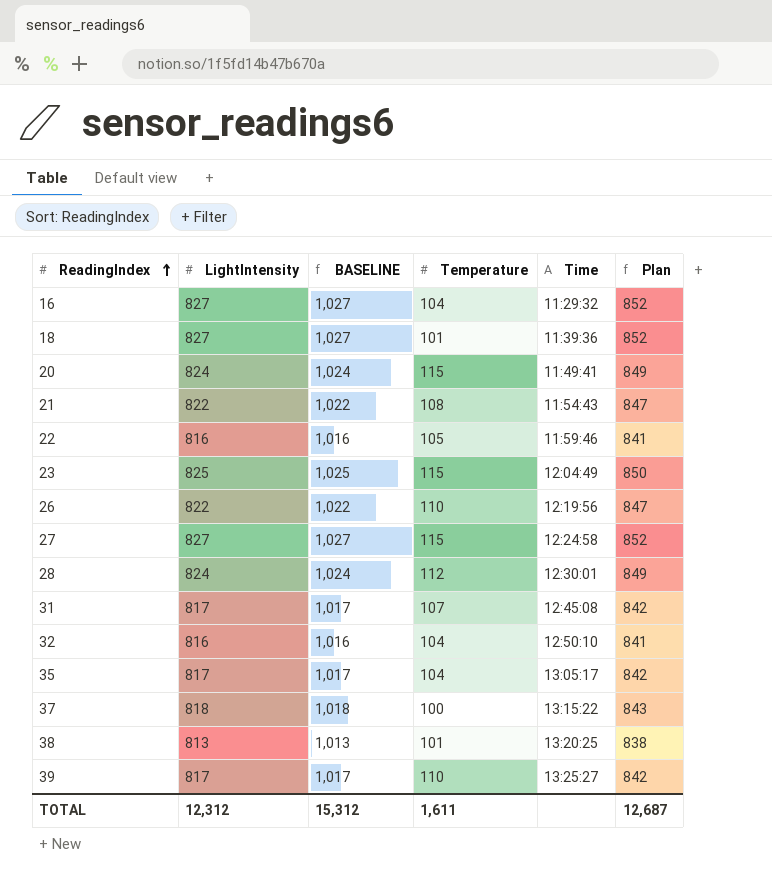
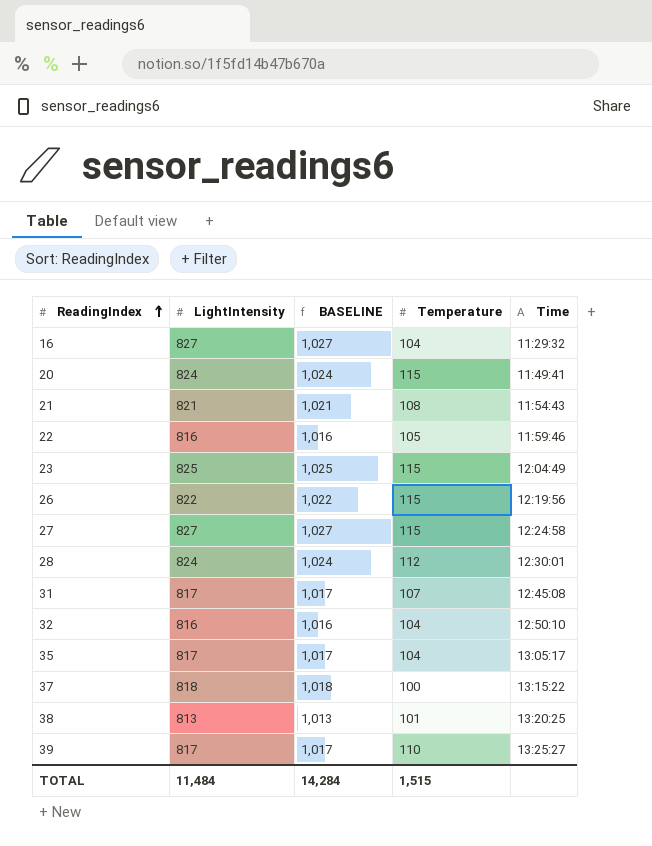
column Plan | formula: [LightIntensity] + 25 -> none
row 18: 827 | 1,027 | 101 | 11:39:36 | 852 -> none
21 | LightIntensity: 822 -> 821
21 | BASELINE: 1,022 -> 1,021
26 | Temperature: 110 -> 115
TOTAL | LightIntensity: 12,312 -> 11,484
TOTAL | BASELINE: 15,312 -> 14,284
TOTAL | Temperature: 1,611 -> 1,515

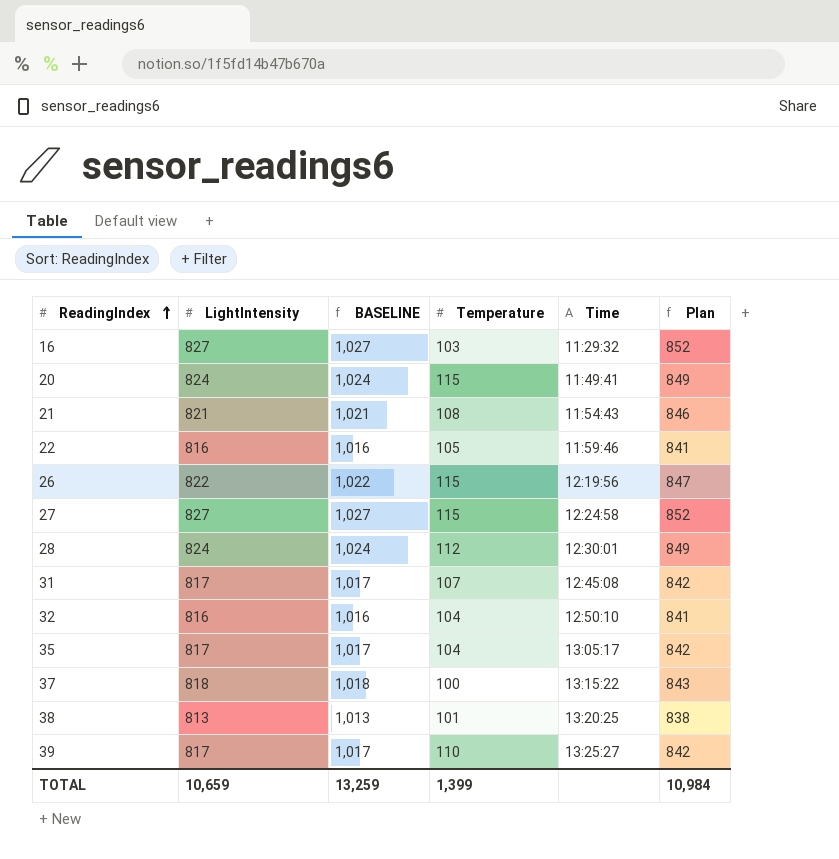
column Plan | formula: none -> [LightIntensity] + 25
row 23: 825 | 1,025 | 115 | 12:04:49 -> none
16 | Temperature: 104 -> 103
TOTAL | LightIntensity: 11,484 -> 10,659
TOTAL | BASELINE: 14,284 -> 13,259
TOTAL | Temperature: 1,515 -> 1,399

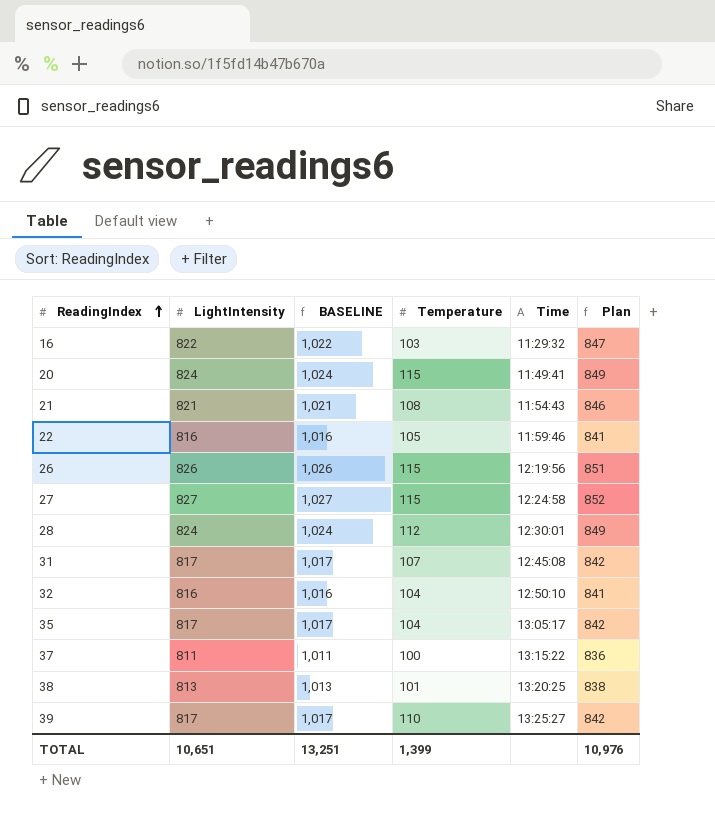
16 | LightIntensity: 827 -> 822
16 | BASELINE: 1,027 -> 1,022
16 | Plan: 852 -> 847
26 | LightIntensity: 822 -> 826
26 | BASELINE: 1,022 -> 1,026
26 | Plan: 847 -> 851
37 | LightIntensity: 818 -> 811
37 | BASELINE: 1,018 -> 1,011
37 | Plan: 843 -> 836
TOTAL | LightIntensity: 10,659 -> 10,651
TOTAL | BASELINE: 13,259 -> 13,251
TOTAL | Plan: 10,984 -> 10,976

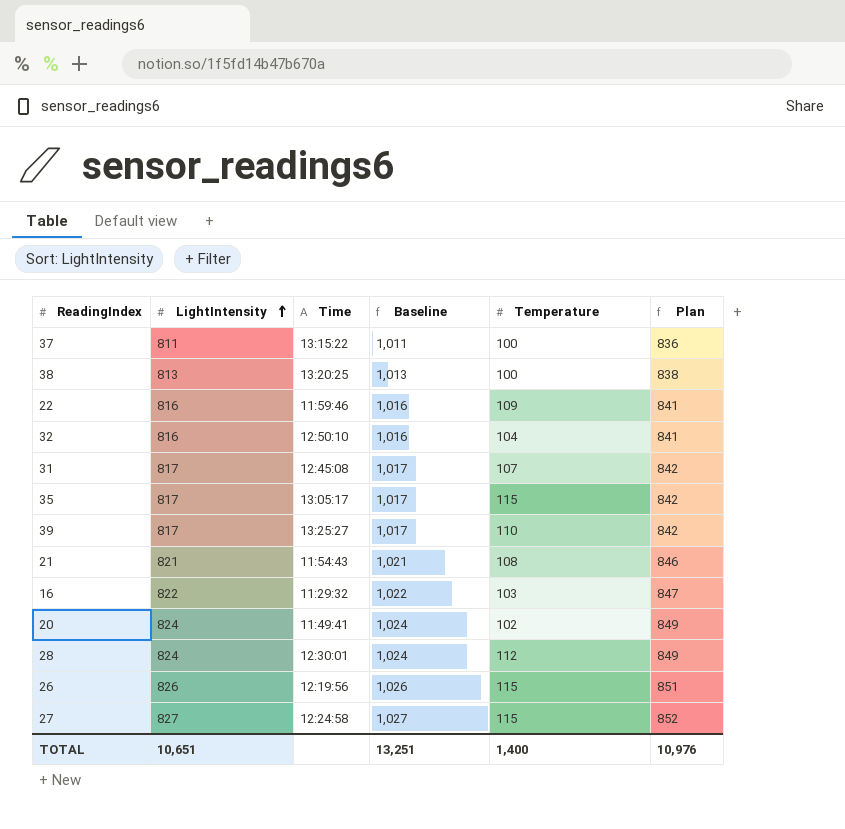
row order: ReadingIndex ascending -> LightIntensity ascending
column Time | position: 5 -> 3
column name: BASELINE -> Baseline
38 | Temperature: 101 -> 100
22 | Temperature: 105 -> 109
35 | Temperature: 104 -> 115
20 | Temperature: 115 -> 102
TOTAL | Temperature: 1,399 -> 1,400

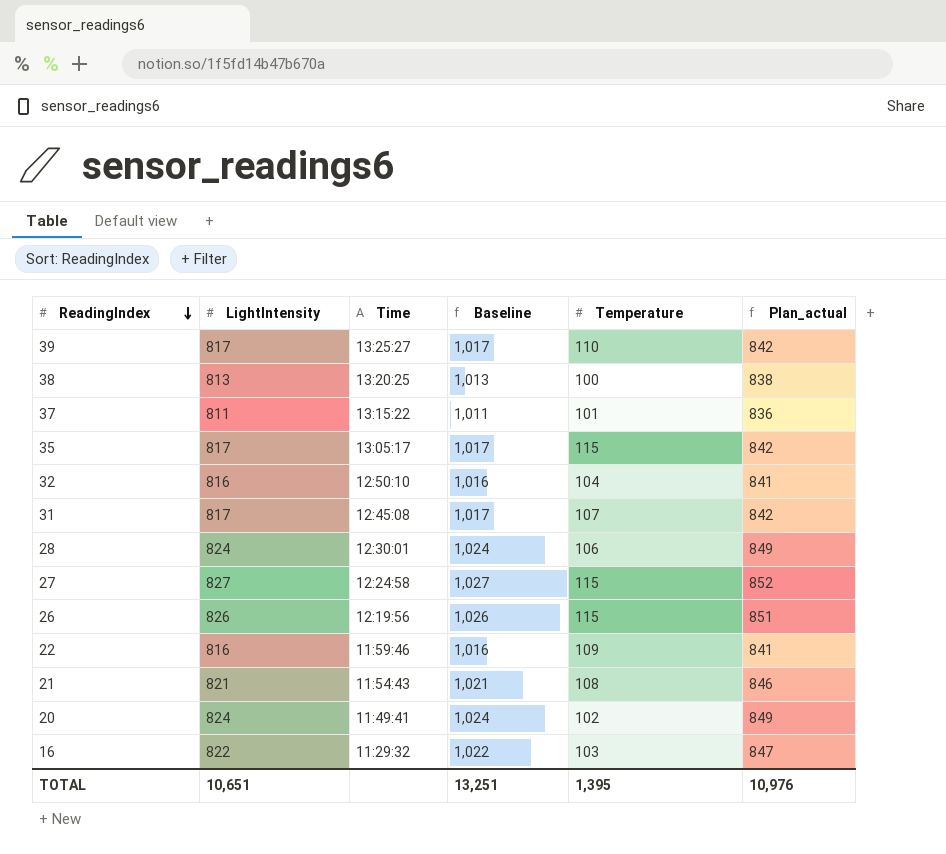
row order: LightIntensity ascending -> ReadingIndex descending
column name: Plan -> Plan_actual
37 | Temperature: 100 -> 101
28 | Temperature: 112 -> 106
TOTAL | Temperature: 1,400 -> 1,395

